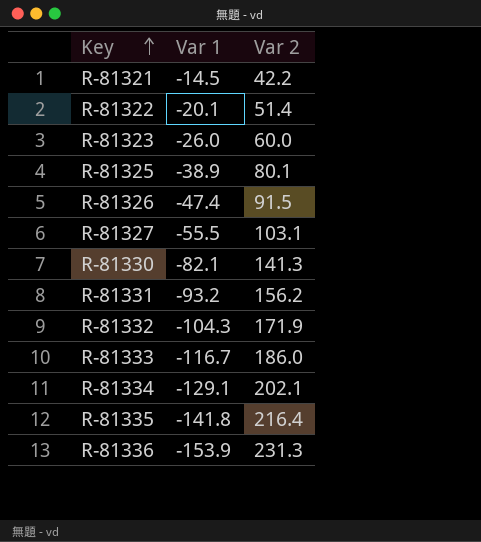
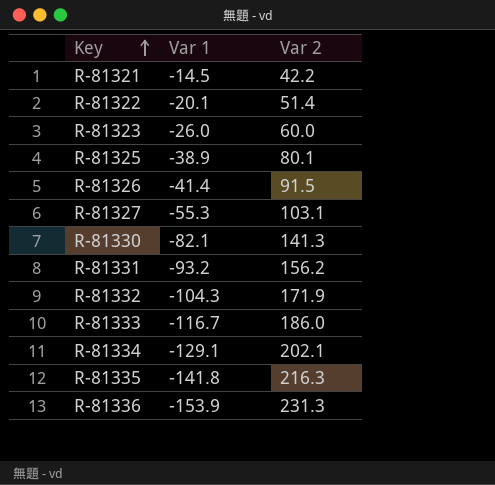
R-81326 | Var 1: -47.4 -> -41.4
R-81327 | Var 1: -55.5 -> -55.3
R-81335 | Var 2: 216.4 -> 216.3

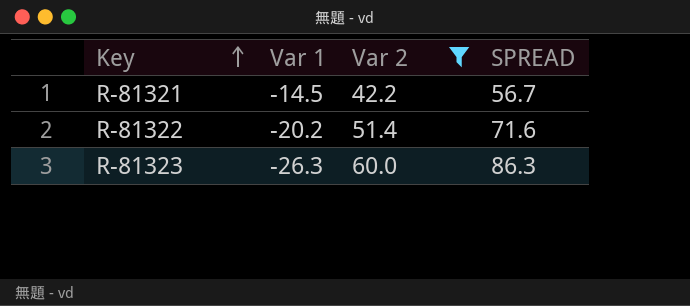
filter: none -> Var 2 <= 60.0
column SPREAD | formula: none -> [Var 2] - [Var 1]
R-81322 | Var 1: -20.1 -> -20.2
R-81323 | Var 1: -26.0 -> -26.3

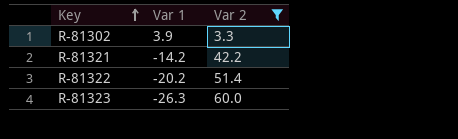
column SPREAD | formula: [Var 2] - [Var 1] -> none
row R-81302: none -> 3.9 | 3.3
R-81321 | Var 1: -14.5 -> -14.2

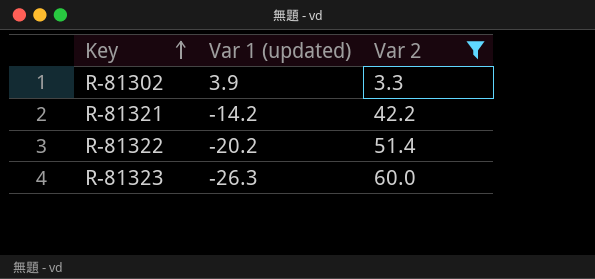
column name: Var 1 -> Var 1 (updated)

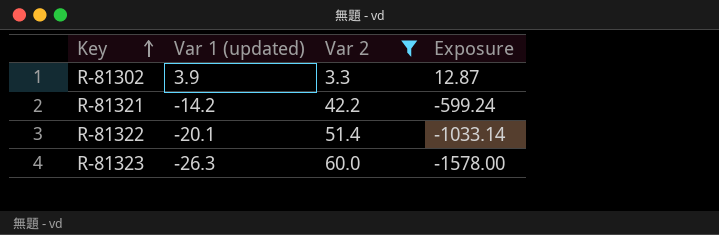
column Exposure | formula: none -> [Var 1 (updated)] * [Var 2]
R-81322 | Var 1 (updated): -20.2 -> -20.1

